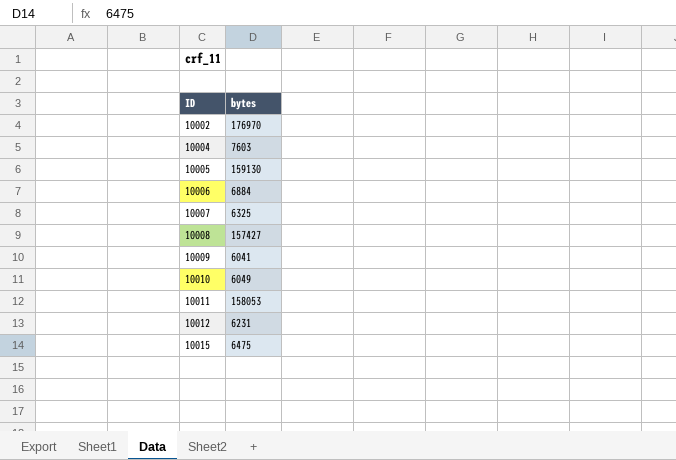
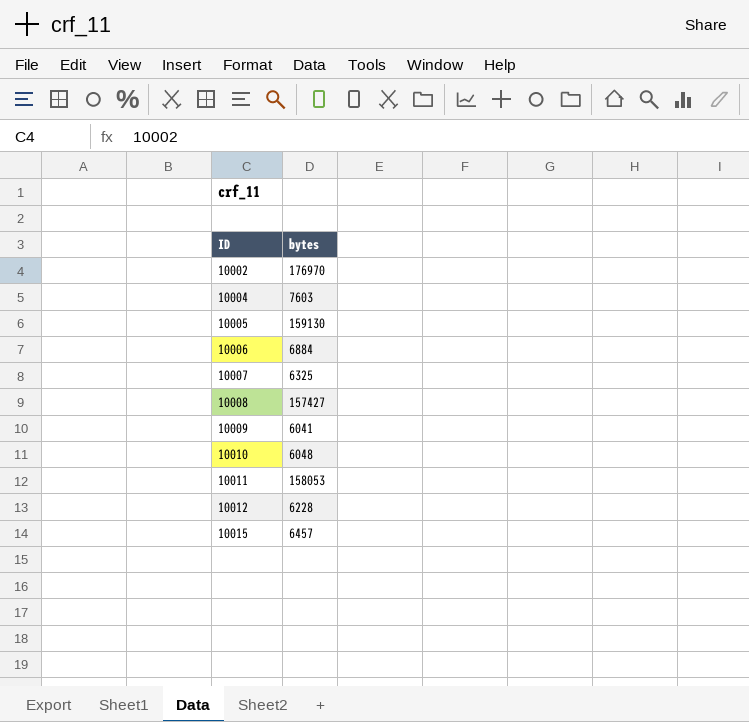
10010 | bytes: 6049 -> 6048
10012 | bytes: 6231 -> 6228
10015 | bytes: 6475 -> 6457

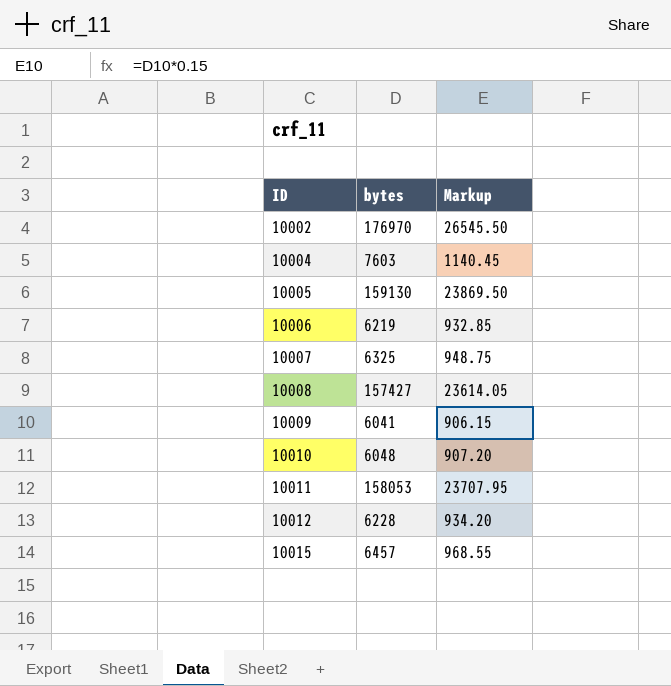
column Markup | formula: none -> [bytes] * 0.15
10006 | bytes: 6884 -> 6219

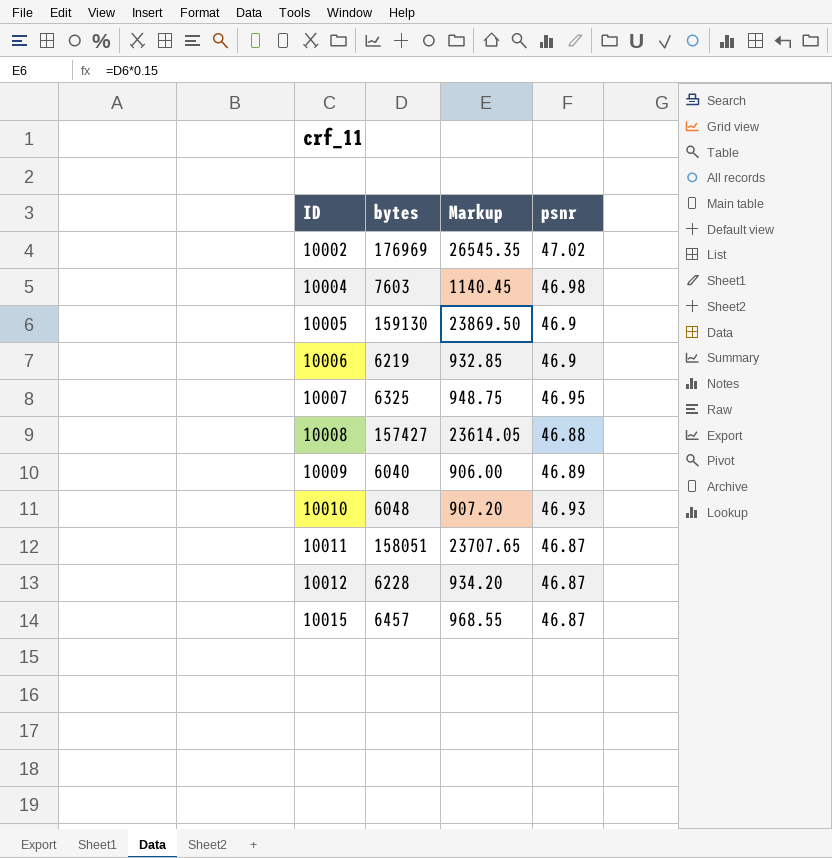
column psnr | position: none -> 4
10002 | bytes: 176970 -> 176969
10002 | Markup: 26545.50 -> 26545.35
10009 | bytes: 6041 -> 6040
10009 | Markup: 906.15 -> 906.00
10011 | bytes: 158053 -> 158051
10011 | Markup: 23707.95 -> 23707.65

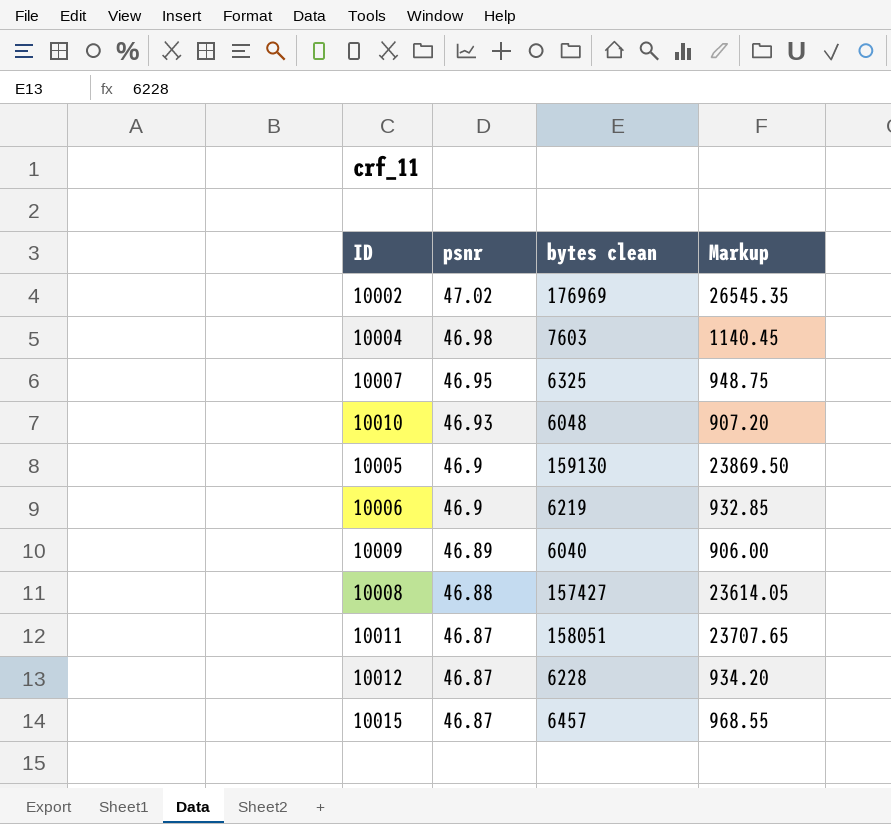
row order: ID ascending -> psnr descending
column psnr | position: 4 -> 2
column name: bytes -> bytes clean

